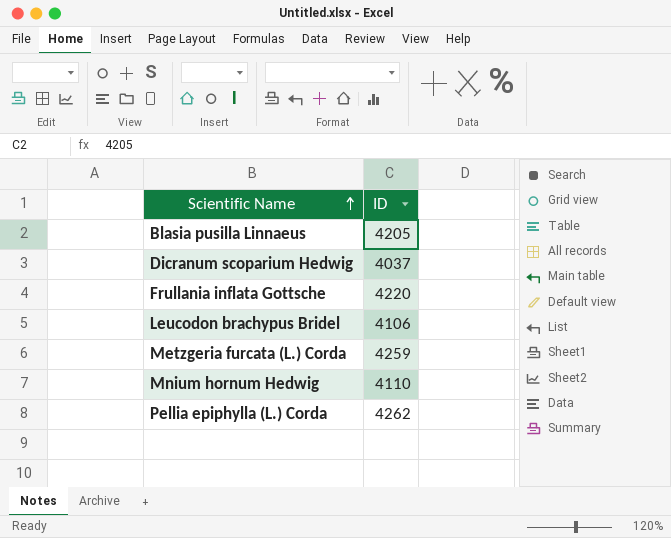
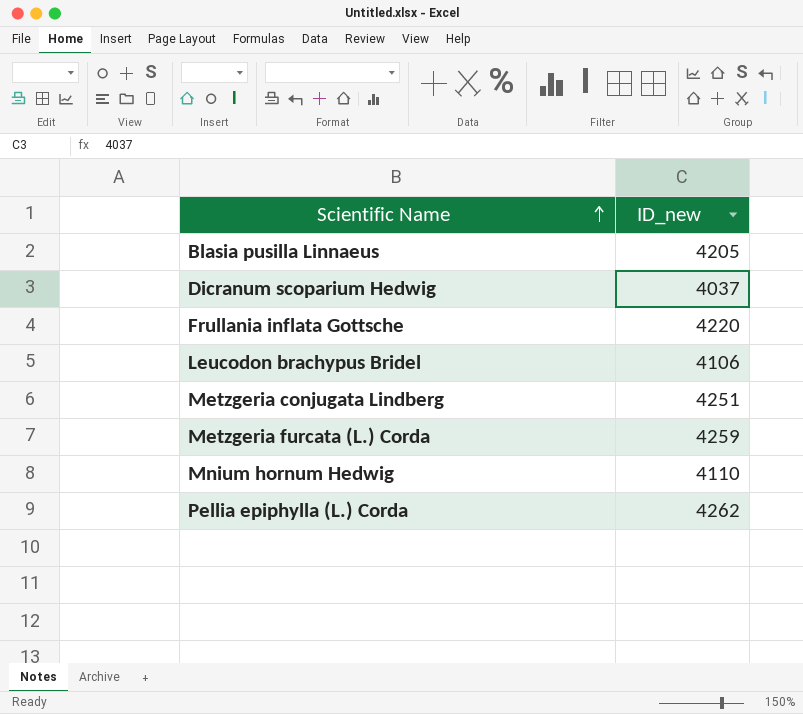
column name: ID -> ID_new
row Metzgeria conjugata Lindberg: none -> 4251

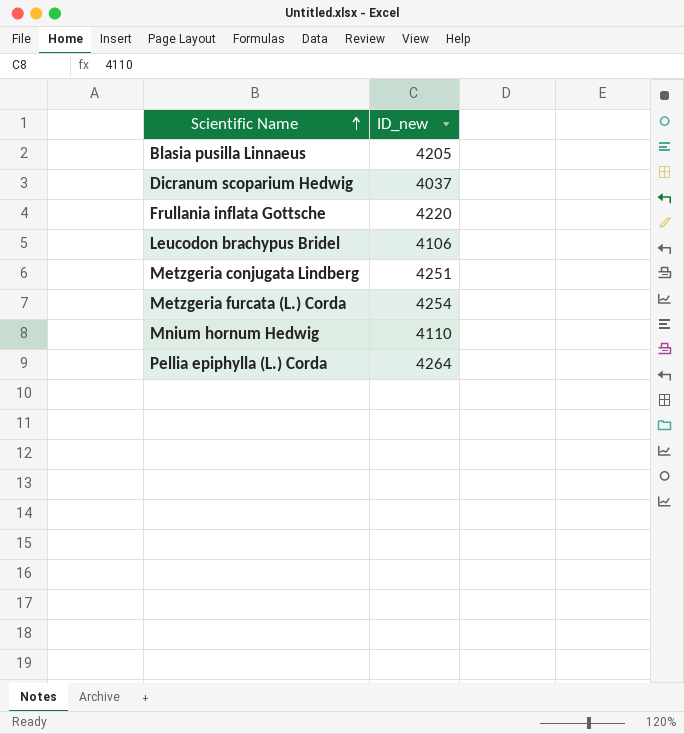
Metzgeria furcata (L.) Corda | ID_new: 4259 -> 4254
Pellia epiphylla (L.) Corda | ID_new: 4262 -> 4264

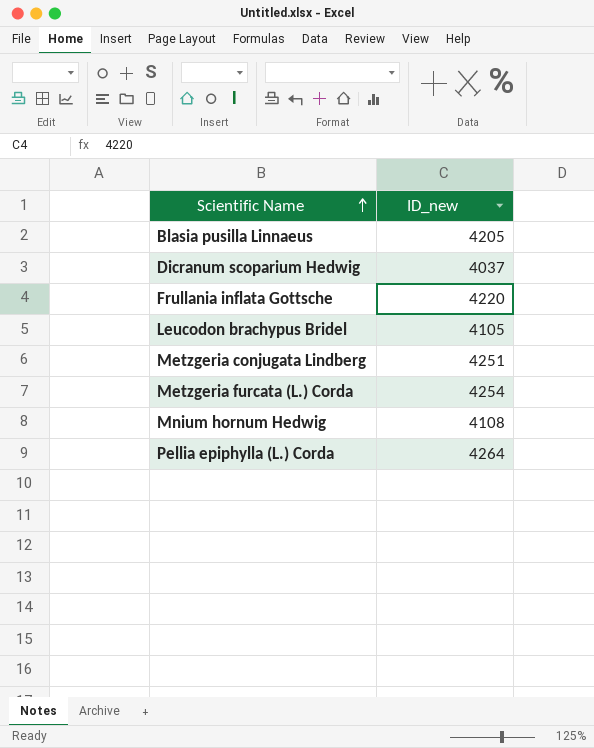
Leucodon brachypus Bridel | ID_new: 4106 -> 4105
Mnium hornum Hedwig | ID_new: 4110 -> 4108

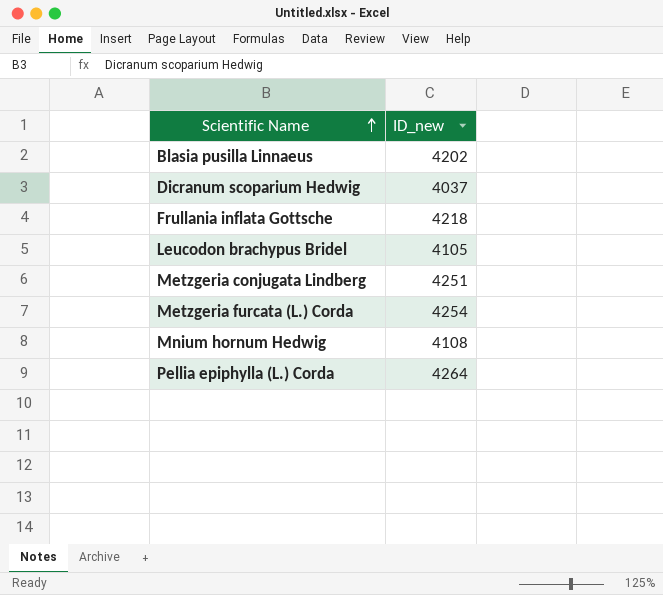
Blasia pusilla Linnaeus | ID_new: 4205 -> 4202
Frullania inflata Gottsche | ID_new: 4220 -> 4218

